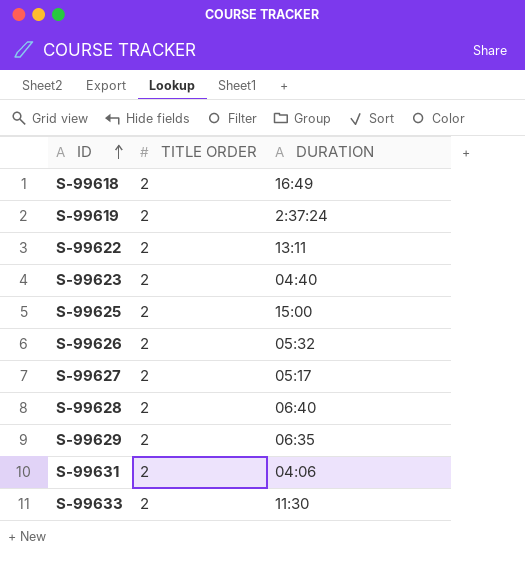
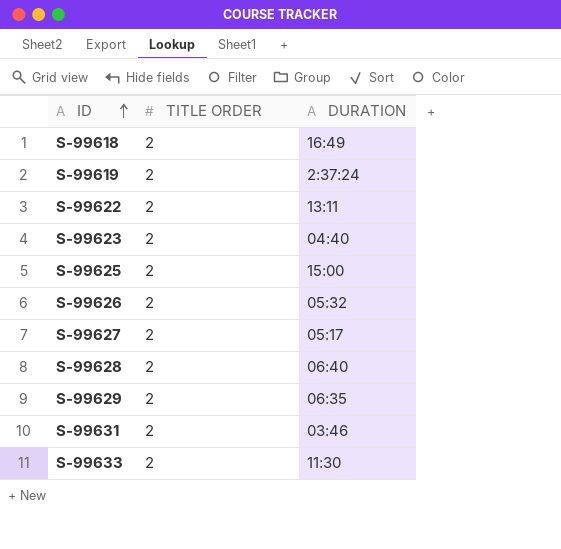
S-99631 | DURATION: 04:06 -> 03:46

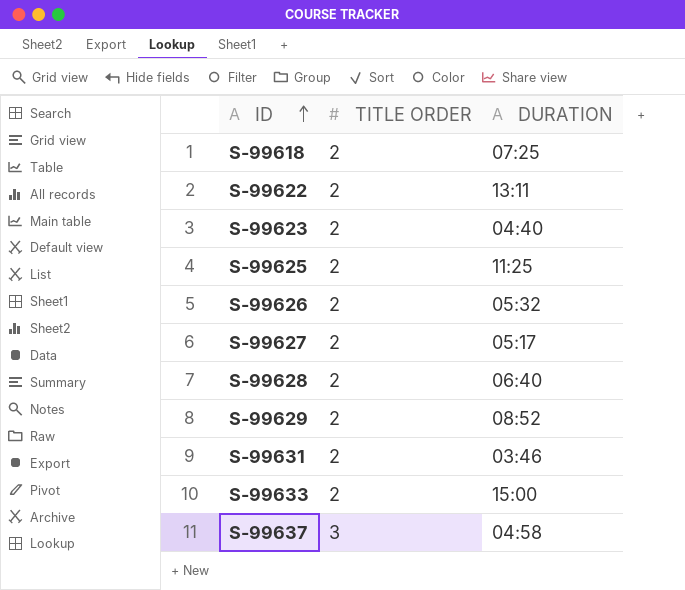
row S-99619: 2 | 2:37:24 -> none
S-99618 | DURATION: 16:49 -> 07:25
S-99625 | DURATION: 15:00 -> 11:25
S-99629 | DURATION: 06:35 -> 08:52
S-99633 | DURATION: 11:30 -> 15:00
row S-99637: none -> 3 | 04:58

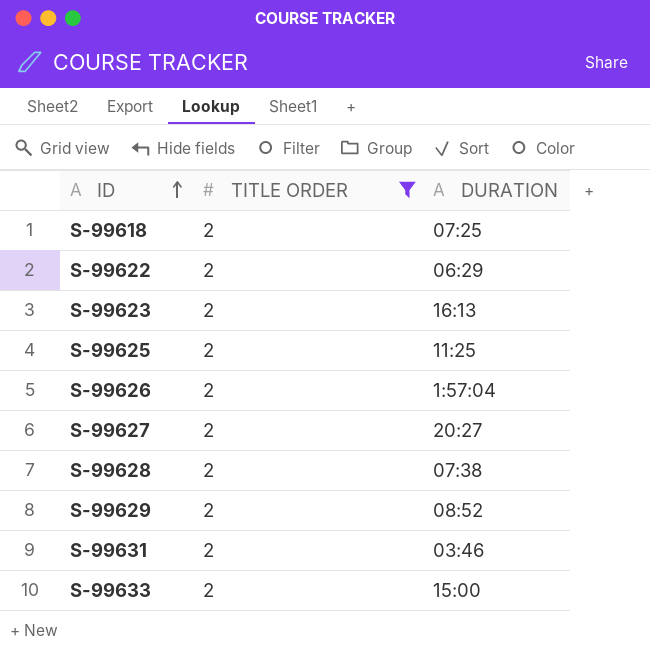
filter: none -> TITLE ORDER = 2
S-99622 | DURATION: 13:11 -> 06:29
S-99623 | DURATION: 04:40 -> 16:13
S-99626 | DURATION: 05:32 -> 1:57:04
S-99627 | DURATION: 05:17 -> 20:27
S-99628 | DURATION: 06:40 -> 07:38

